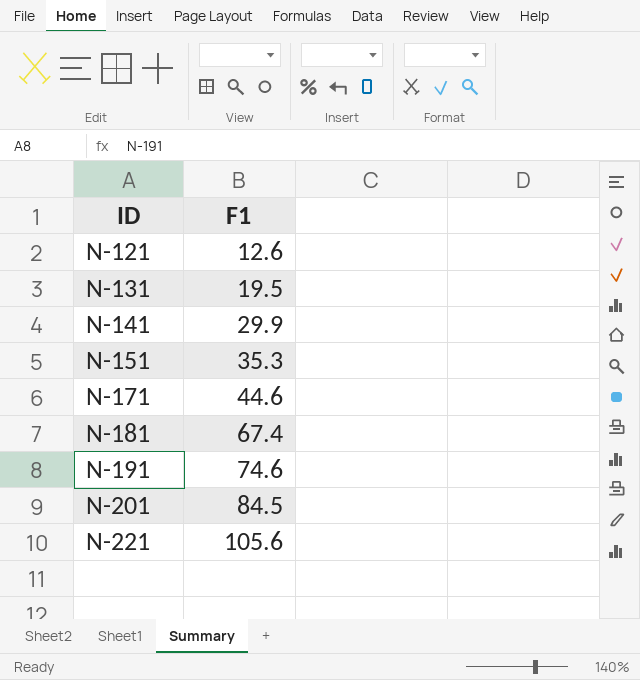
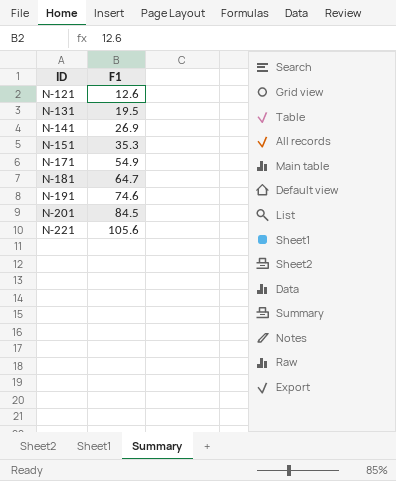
N-141 | F1: 29.9 -> 26.9
N-171 | F1: 44.6 -> 54.9
N-181 | F1: 67.4 -> 64.7

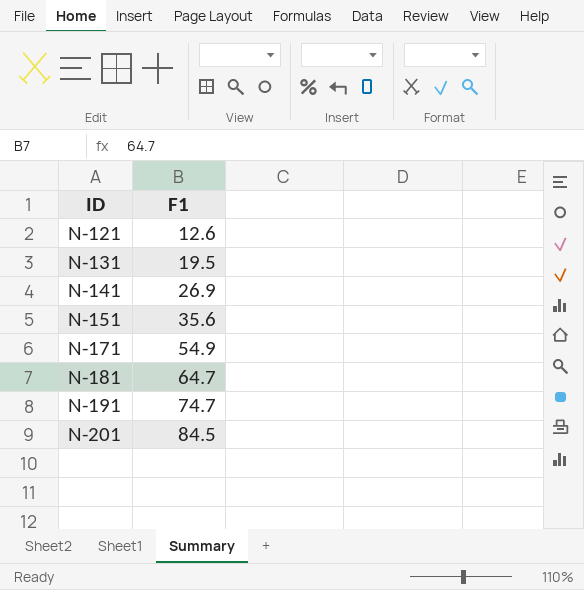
row N-221: 105.6 -> none
N-151 | F1: 35.3 -> 35.6
N-191 | F1: 74.6 -> 74.7

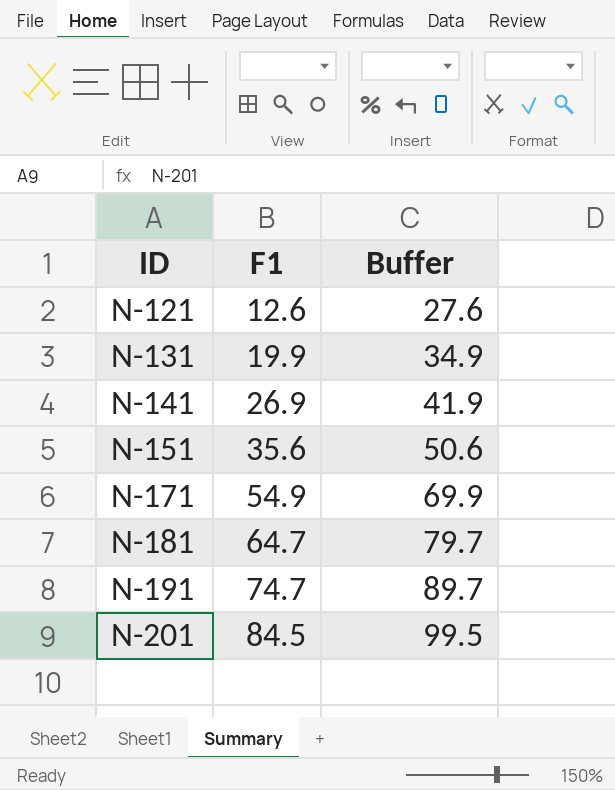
column Buffer | formula: none -> [F1] + 15
N-131 | F1: 19.5 -> 19.9

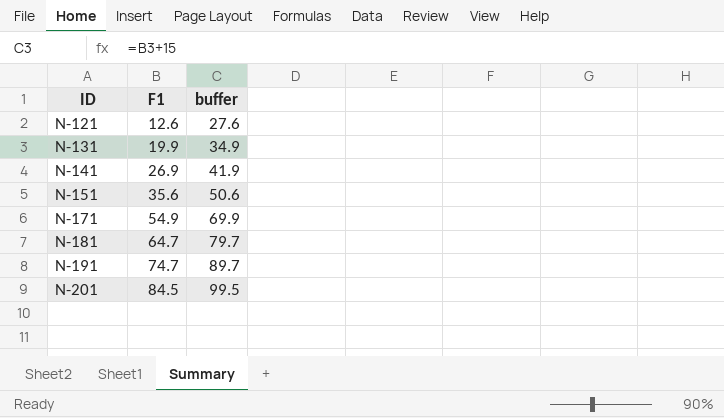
column name: Buffer -> buffer

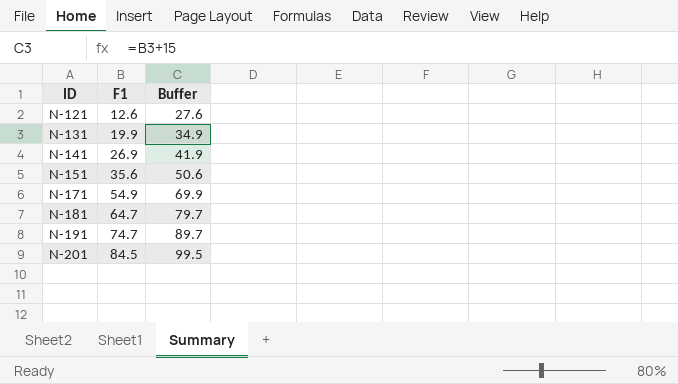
column name: buffer -> Buffer

